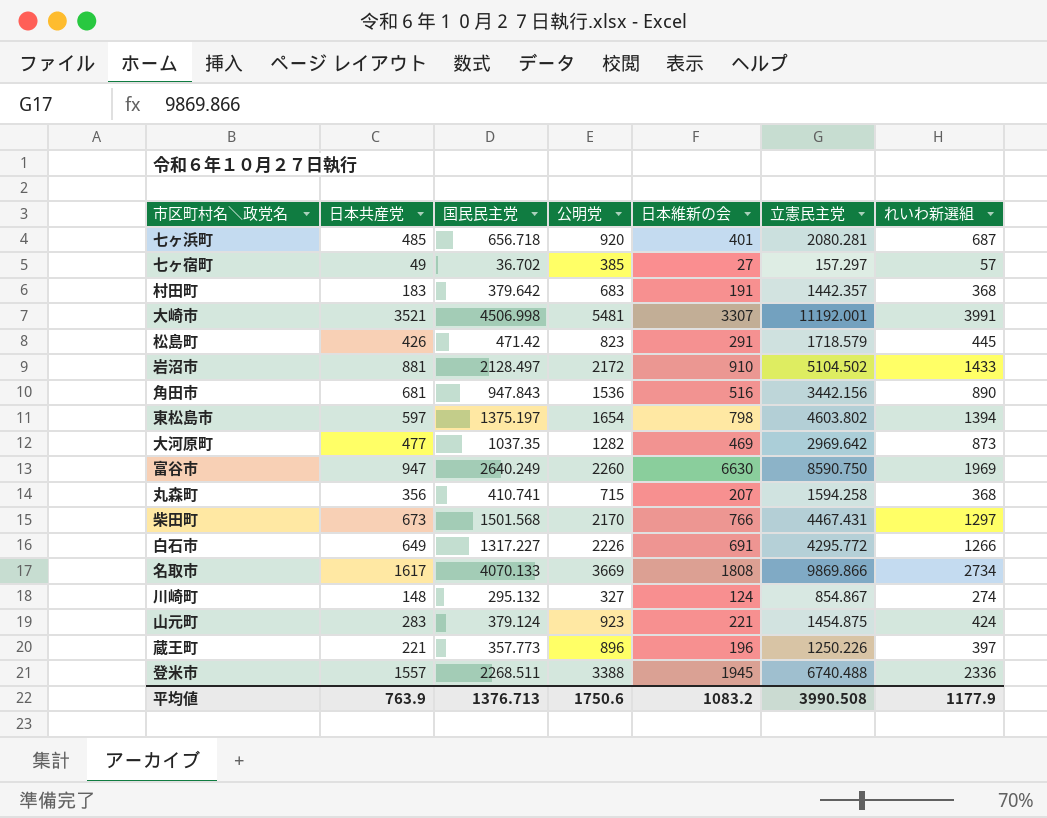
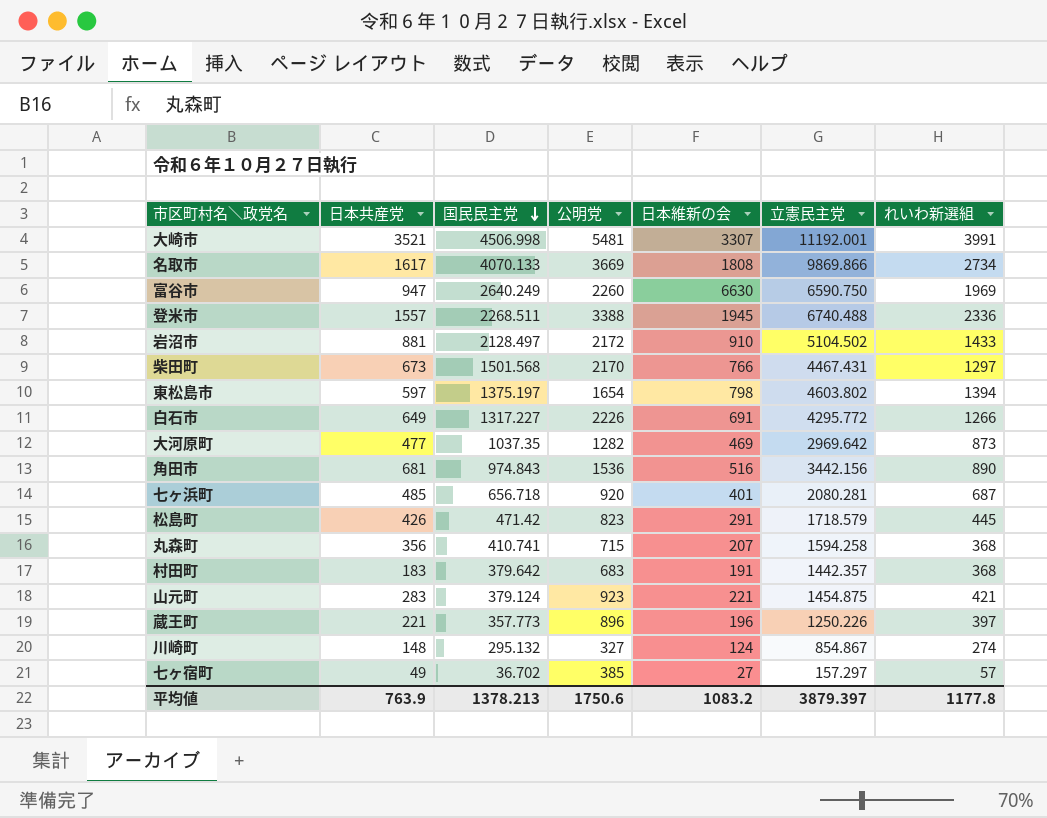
row order: none -> 国民民主党 descending
富谷市 | 立憲民主党: 8590.750 -> 6590.750
角田市 | 国民民主党: 947.843 -> 974.843
山元町 | れいわ新選組: 424 -> 421
平均値 | 国民民主党: 1376.713 -> 1378.213
平均値 | 立憲民主党: 3990.508 -> 3879.397
平均値 | れいわ新選組: 1177.9 -> 1177.8

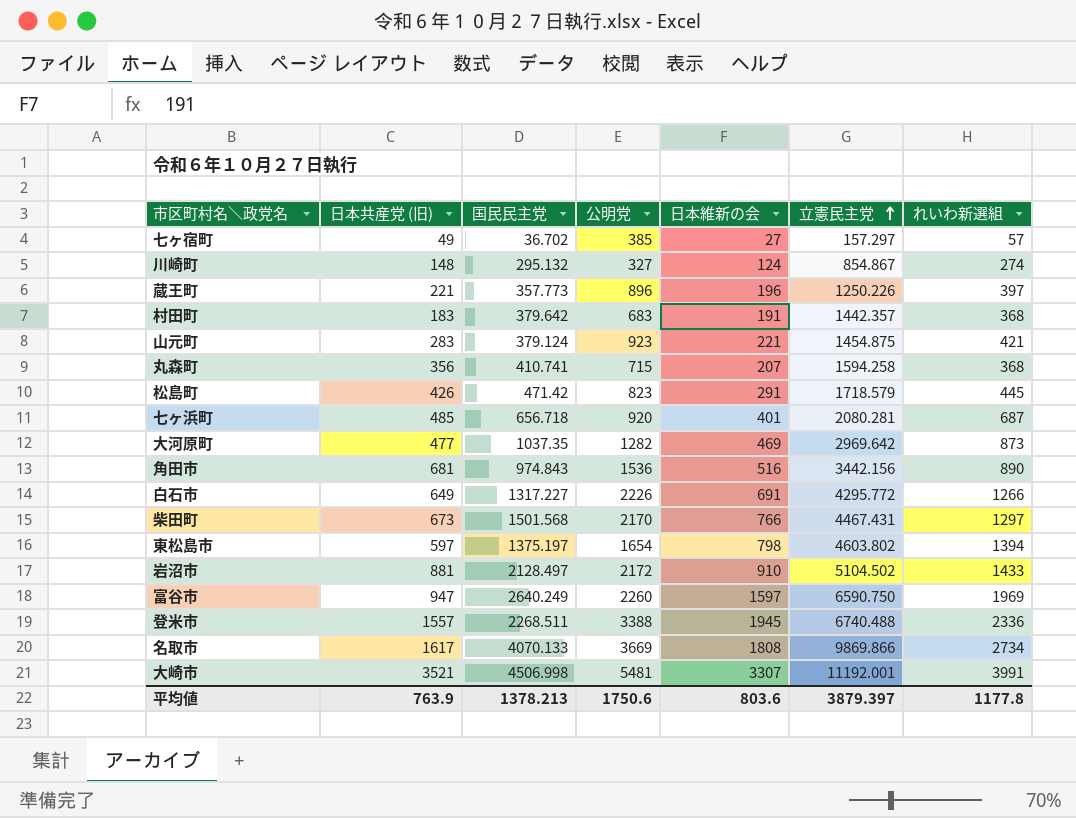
row order: 国民民主党 descending -> 立憲民主党 ascending
column name: 日本共産党 -> 日本共産党 (旧)
富谷市 | 日本維新の会: 6630 -> 1597
平均値 | 日本維新の会: 1083.2 -> 803.6

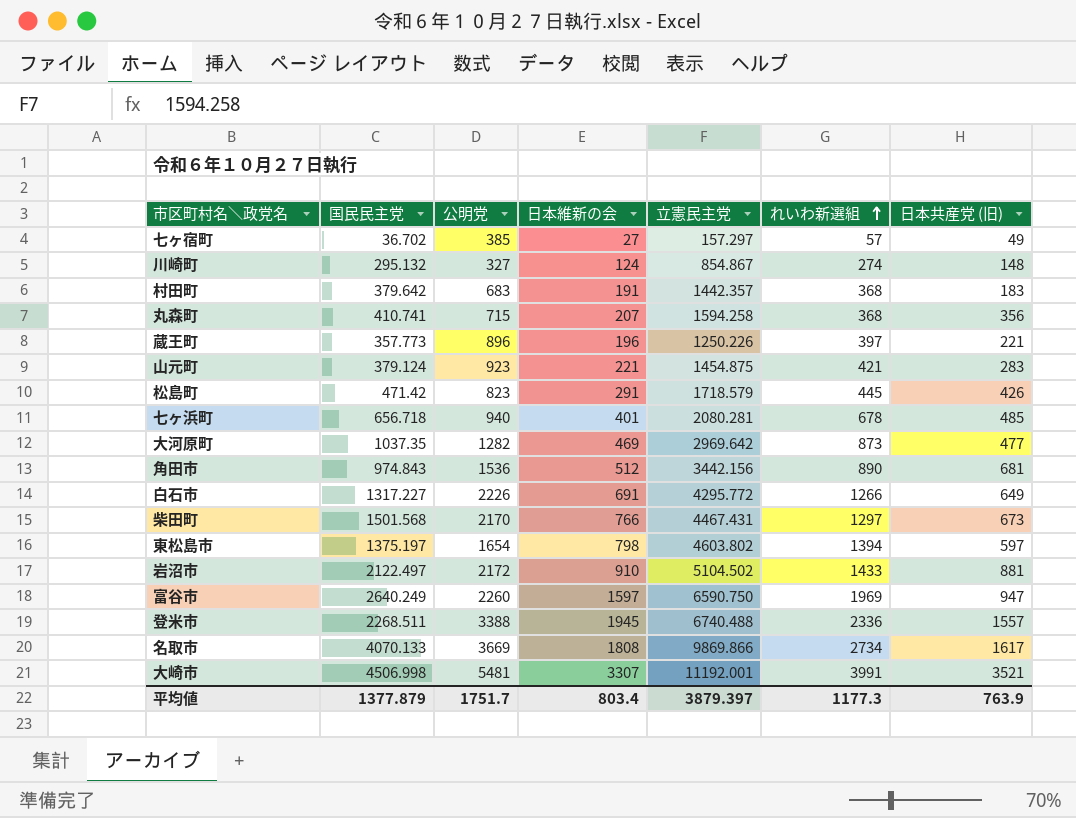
row order: 立憲民主党 ascending -> れいわ新選組 ascending
column 日本共産党 (旧) | position: 2 -> 7
七ヶ浜町 | 公明党: 920 -> 940
七ヶ浜町 | れいわ新選組: 687 -> 678
角田市 | 日本維新の会: 516 -> 512
岩沼市 | 国民民主党: 2128.497 -> 2122.497
平均値 | 国民民主党: 1378.213 -> 1377.879
平均値 | 公明党: 1750.6 -> 1751.7
平均値 | 日本維新の会: 803.6 -> 803.4
平均値 | れいわ新選組: 1177.8 -> 1177.3

